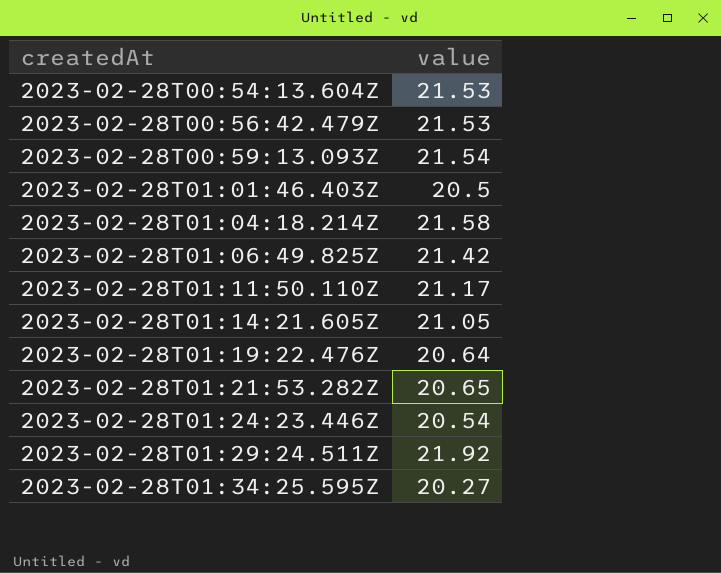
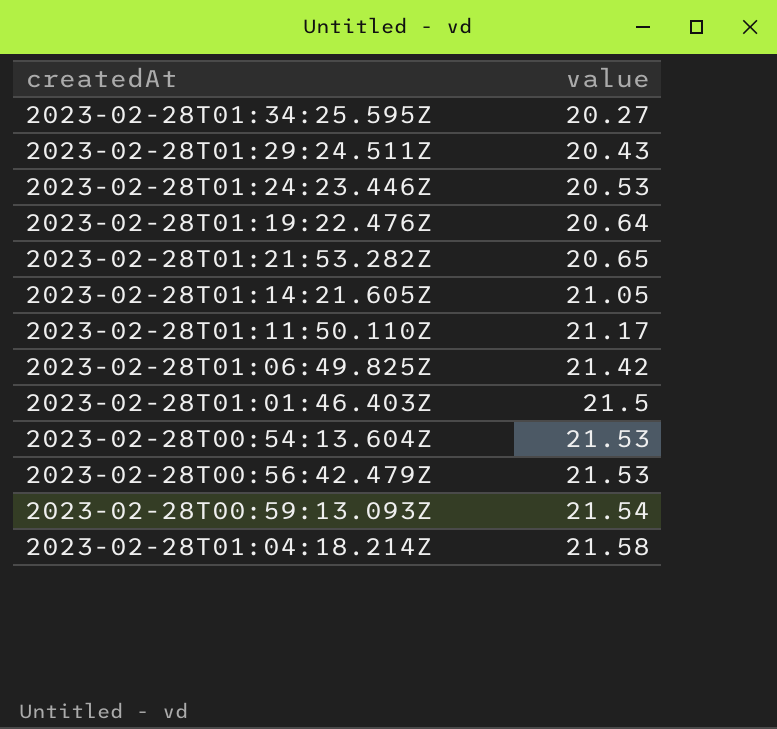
row order: createdAt ascending -> value ascending
2023-02-28T01:29:24.511Z | value: 21.92 -> 20.43
2023-02-28T01:24:23.446Z | value: 20.54 -> 20.53
2023-02-28T01:01:46.403Z | value: 20.5 -> 21.5

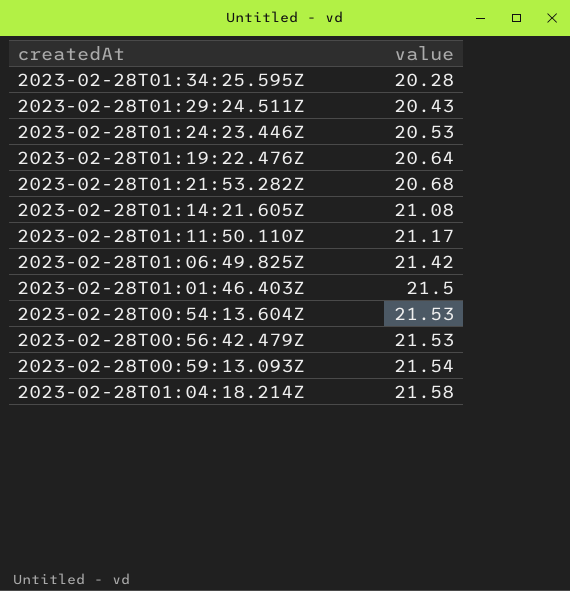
2023-02-28T01:34:25.595Z | value: 20.27 -> 20.28
2023-02-28T01:21:53.282Z | value: 20.65 -> 20.68
2023-02-28T01:14:21.605Z | value: 21.05 -> 21.08

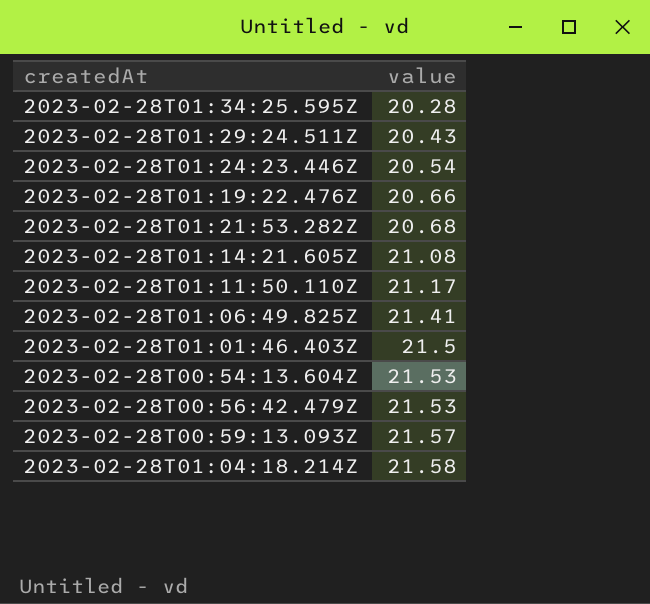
2023-02-28T01:24:23.446Z | value: 20.53 -> 20.54
2023-02-28T01:19:22.476Z | value: 20.64 -> 20.66
2023-02-28T01:06:49.825Z | value: 21.42 -> 21.41
2023-02-28T00:59:13.093Z | value: 21.54 -> 21.57

